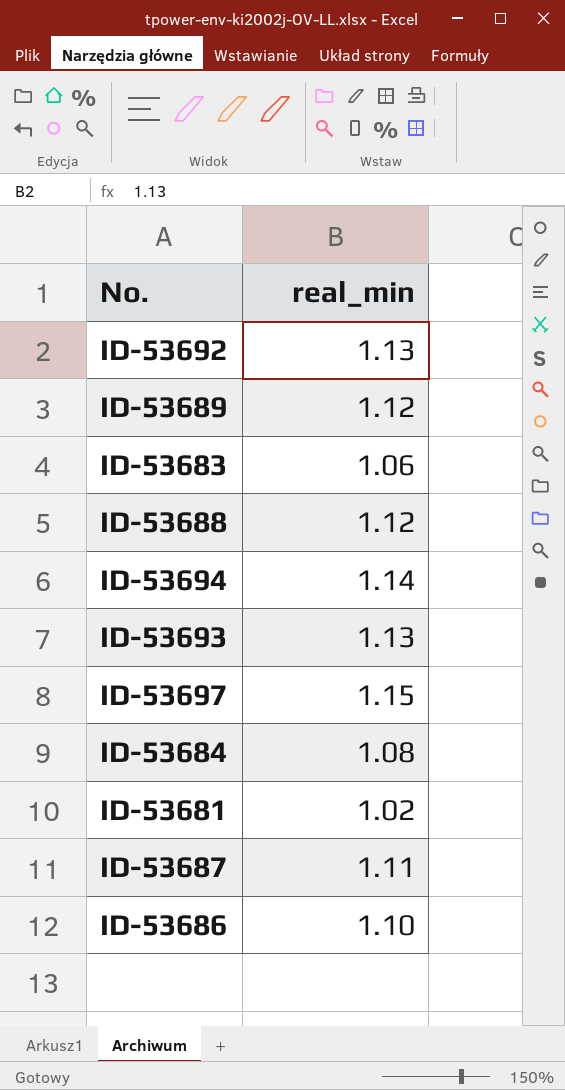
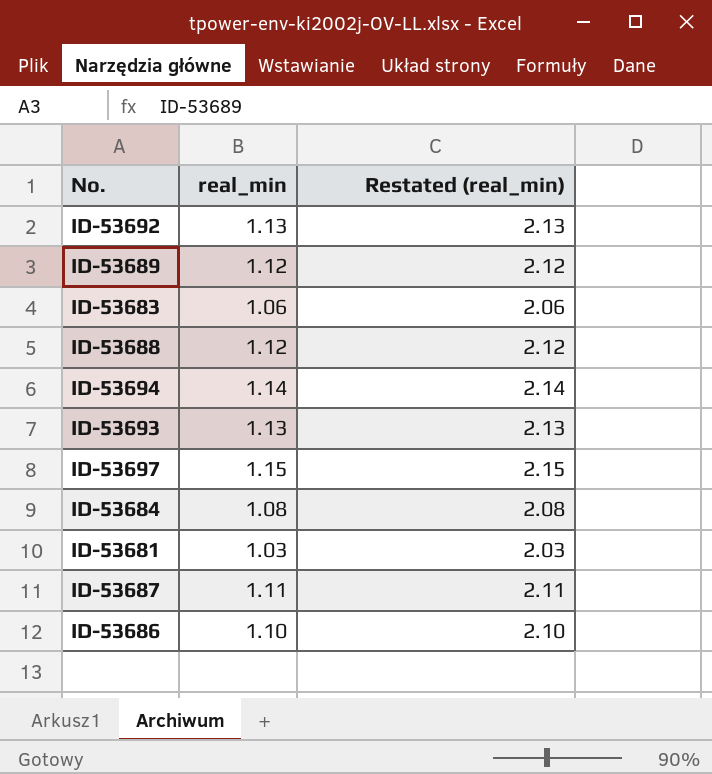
column Restated (real_min) | formula: none -> [real_min] + 1
ID-53681 | real_min: 1.02 -> 1.03

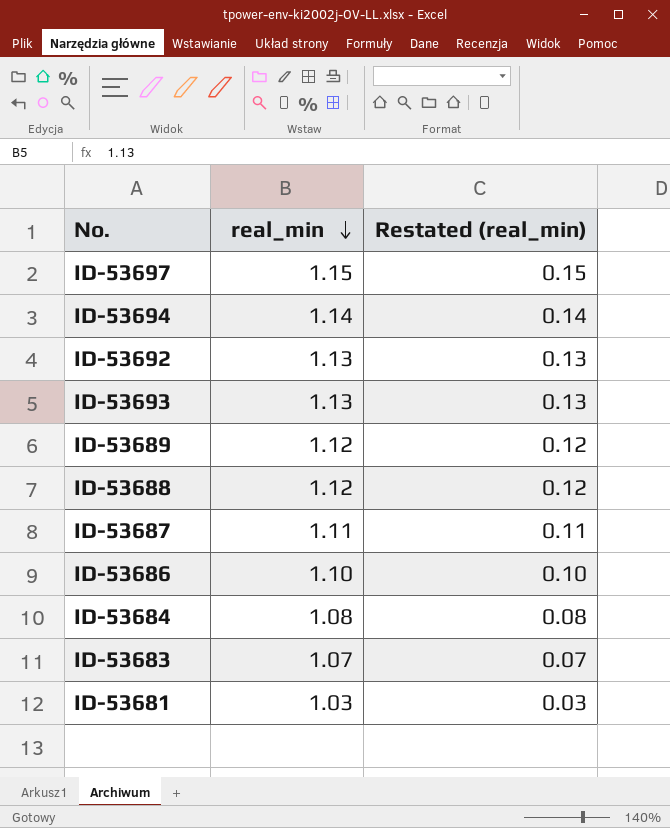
row order: none -> real_min descending
column Restated (real_min) | formula: [real_min] + 1 -> [real_min] - 1
ID-53683 | real_min: 1.06 -> 1.07

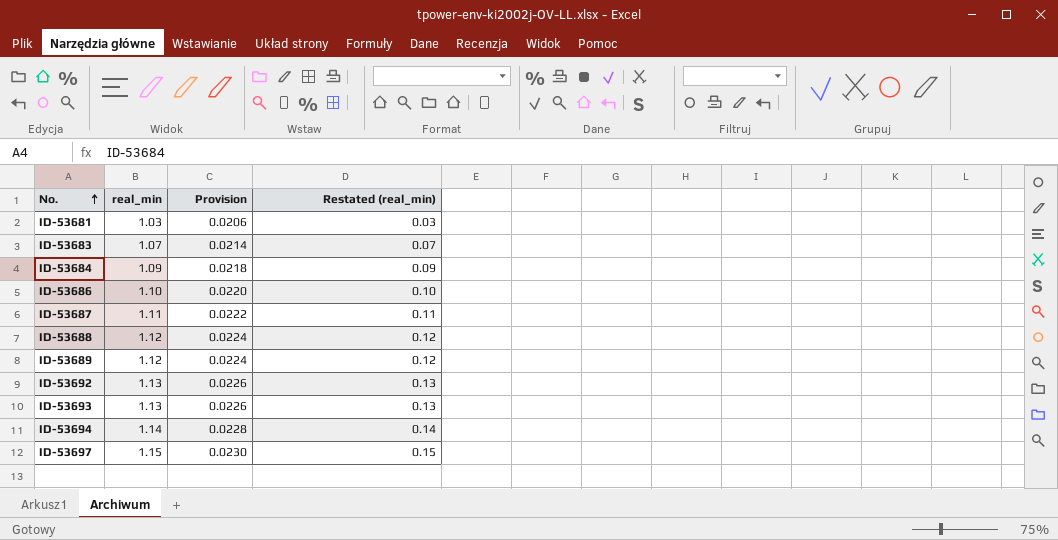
row order: real_min descending -> No. ascending
column Provision | formula: none -> [real_min] * 0.02
ID-53684 | real_min: 1.08 -> 1.09
ID-53684 | Restated (real_min): 0.08 -> 0.09

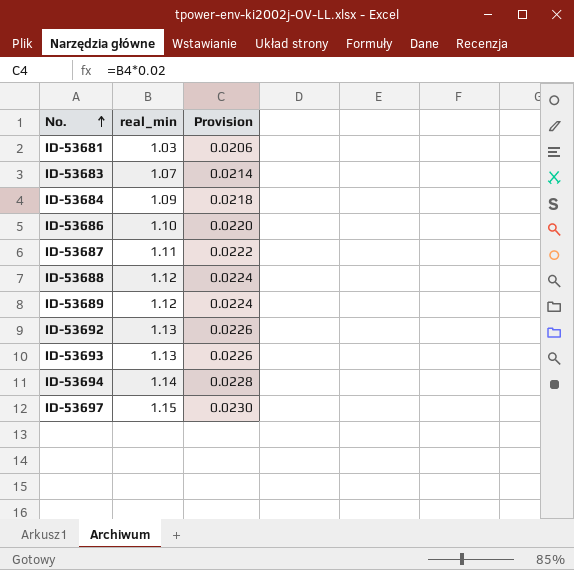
column Restated (real_min) | formula: [real_min] - 1 -> none

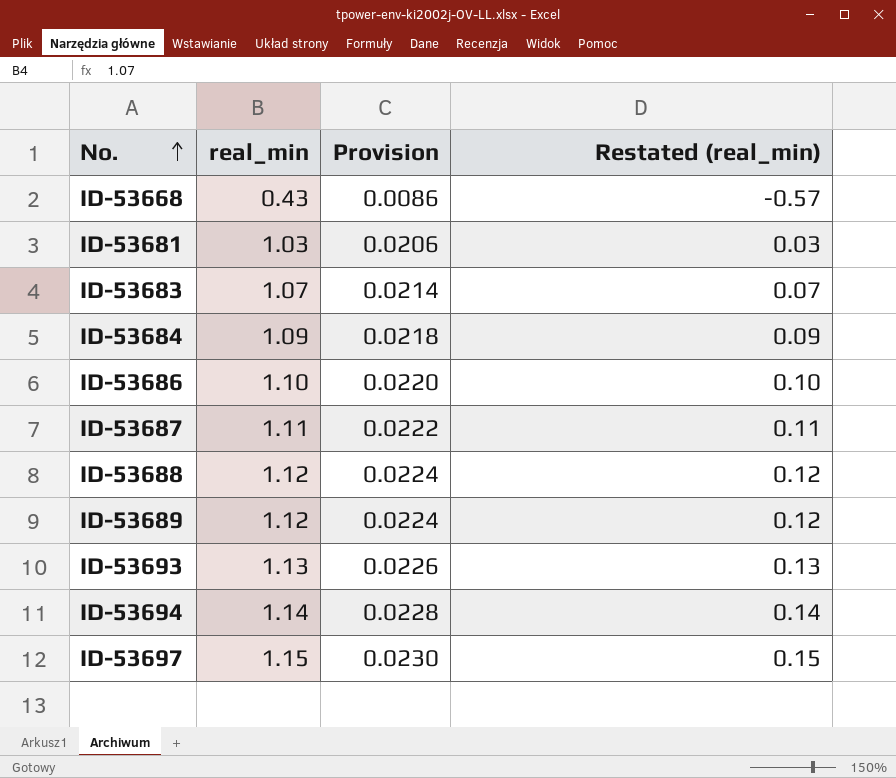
column Restated (real_min) | formula: none -> [real_min] - 1
row ID-53692: 1.13 | 0.0226 -> none
row ID-53668: none -> 0.43 | 0.0086 | -0.57

